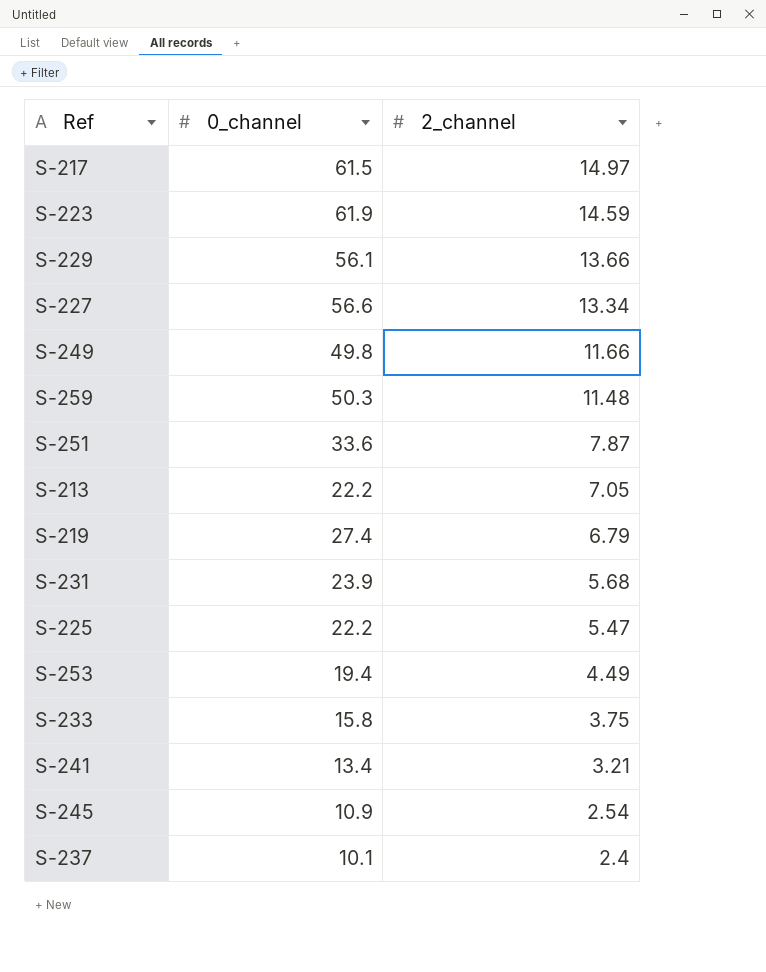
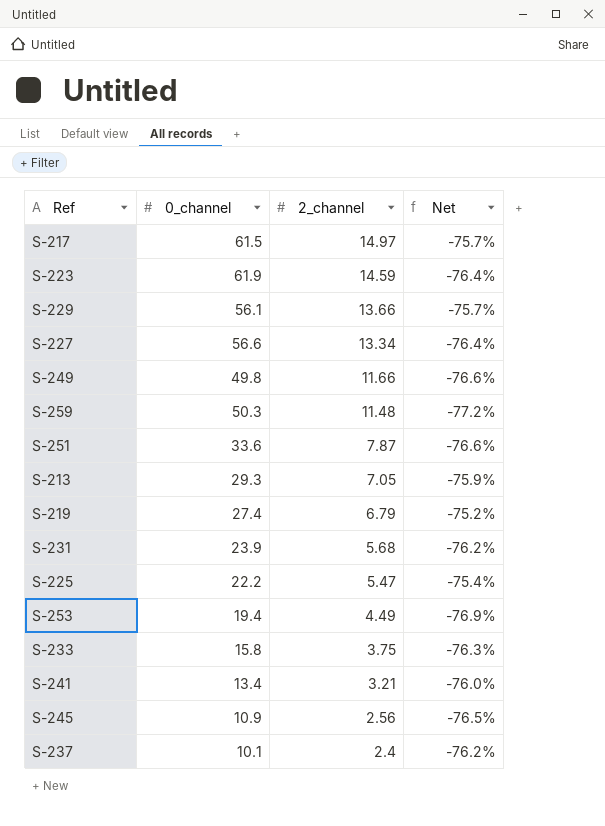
column Net | formula: none -> ([2_channel] - [0_channel]) / [0_channel]
S-213 | 0_channel: 22.2 -> 29.3
S-245 | 2_channel: 2.54 -> 2.56

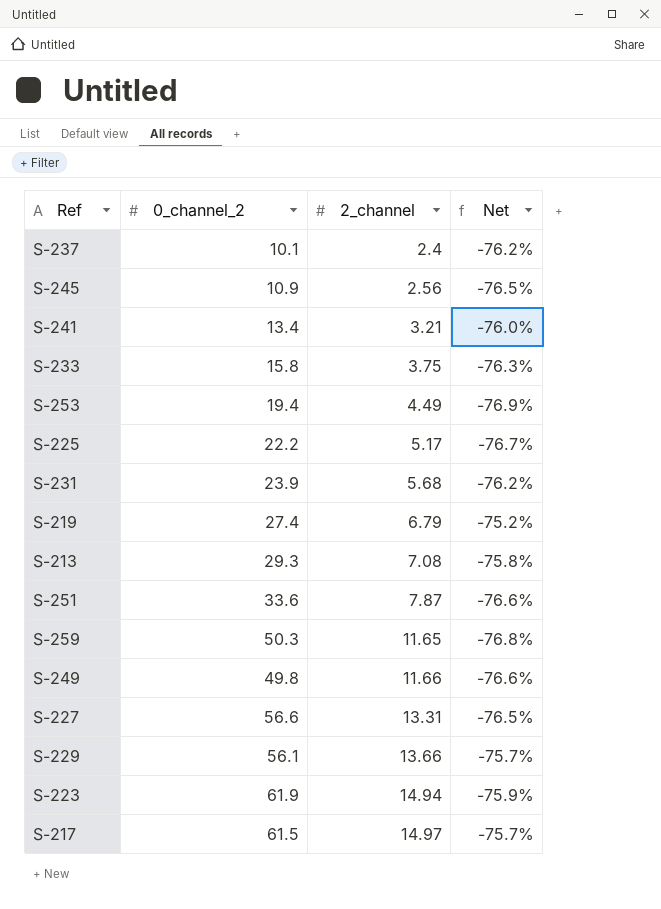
row order: 2_channel descending -> 2_channel ascending
column name: 0_channel -> 0_channel_2
S-225 | 2_channel: 5.47 -> 5.17
S-225 | Net: -75.4% -> -76.7%
S-213 | 2_channel: 7.05 -> 7.08
S-213 | Net: -75.9% -> -75.8%
S-259 | 2_channel: 11.48 -> 11.65
S-259 | Net: -77.2% -> -76.8%
S-227 | 2_channel: 13.34 -> 13.31
S-227 | Net: -76.4% -> -76.5%
S-223 | 2_channel: 14.59 -> 14.94
S-223 | Net: -76.4% -> -75.9%

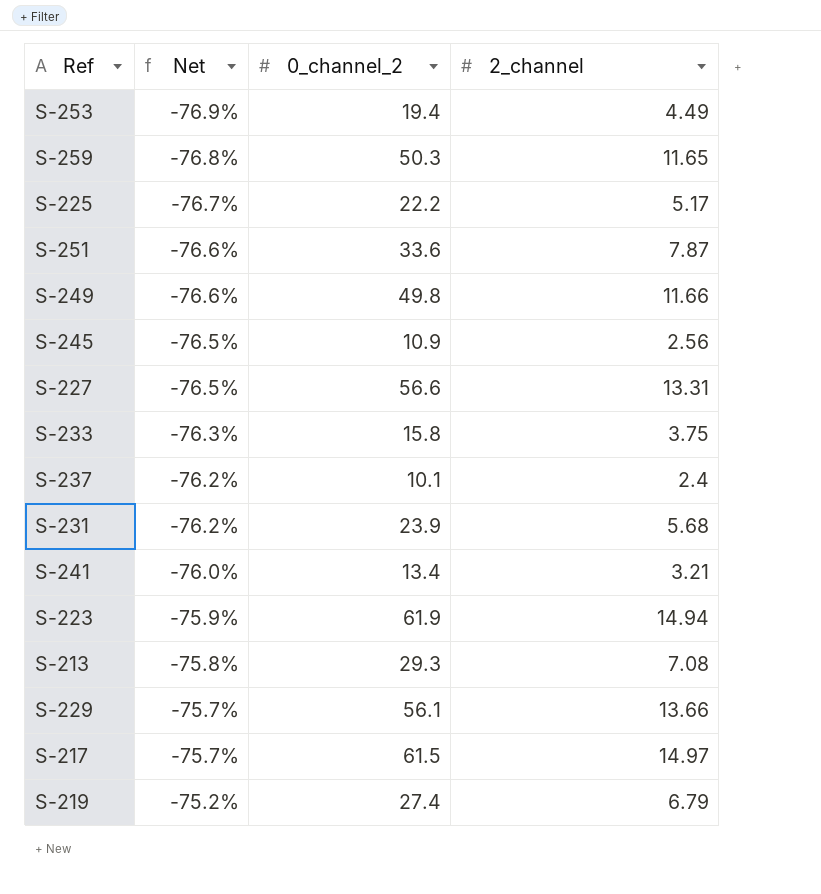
row order: 2_channel ascending -> Net ascending
column Net | position: 4 -> 2

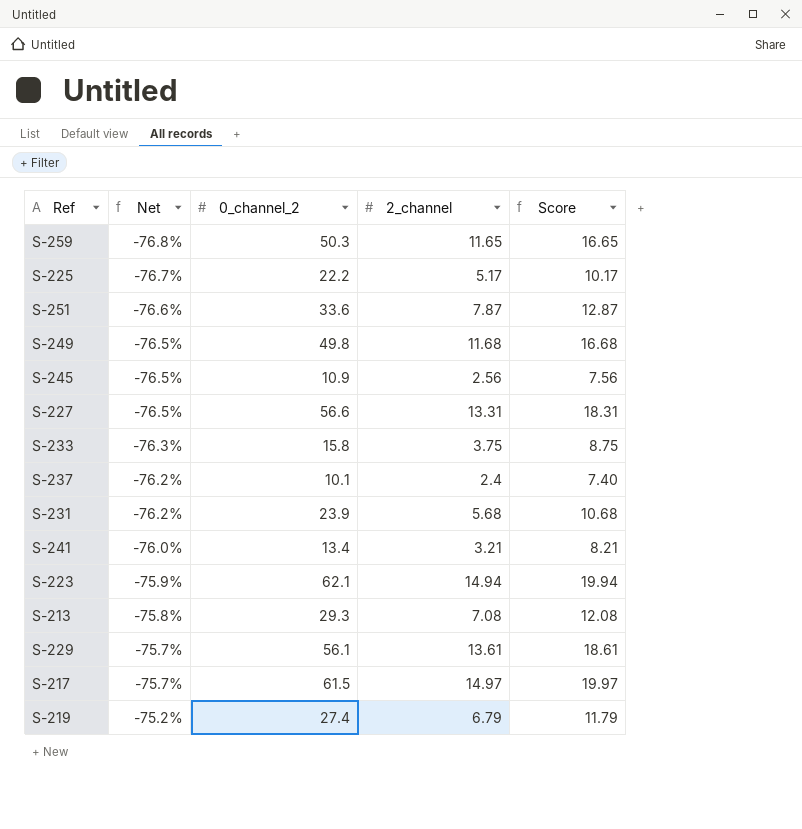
column Score | formula: none -> [2_channel] + 5
row S-253: -76.9% | 19.4 | 4.49 -> none
S-249 | Net: -76.6% -> -76.5%
S-249 | 2_channel: 11.66 -> 11.68
S-223 | 0_channel_2: 61.9 -> 62.1
S-229 | 2_channel: 13.66 -> 13.61

